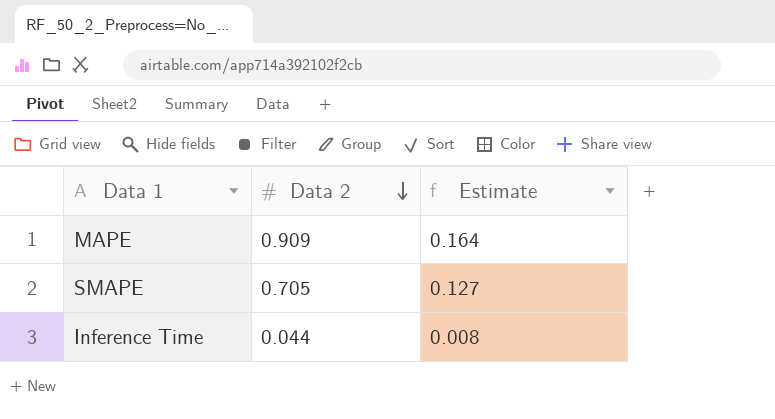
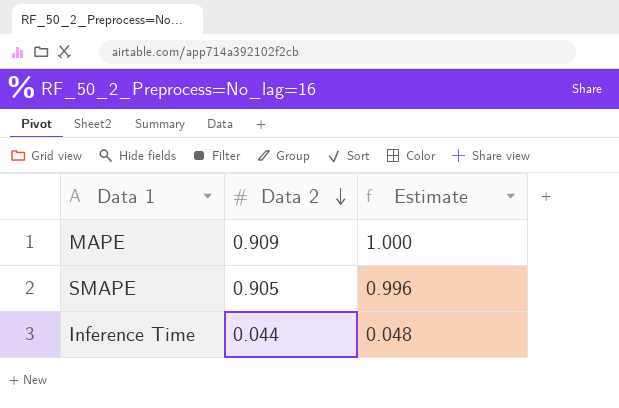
column Estimate | formula: [Data 2] * 0.18 -> [Data 2] * 1.1
SMAPE | Data 2: 0.705 -> 0.905

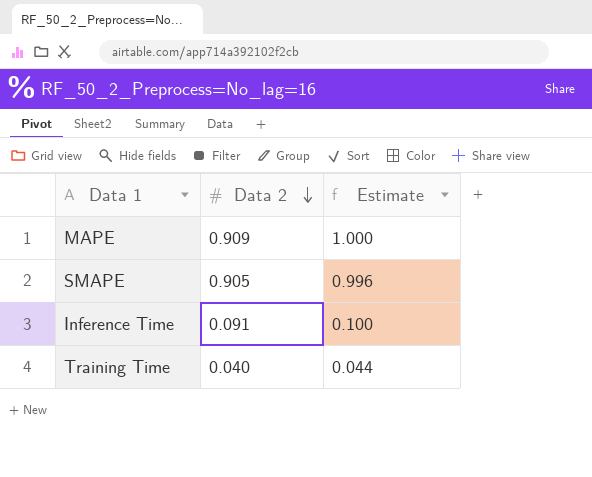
Inference Time | Data 2: 0.044 -> 0.091
Inference Time | Estimate: 0.048 -> 0.100
row Training Time: none -> 0.040 | 0.044

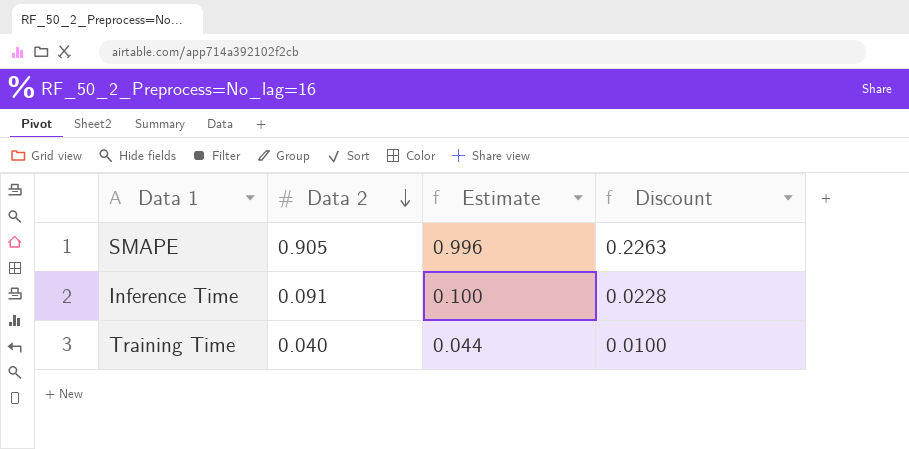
column Discount | formula: none -> [Data 2] * 0.25
row MAPE: 0.909 | 1.000 -> none

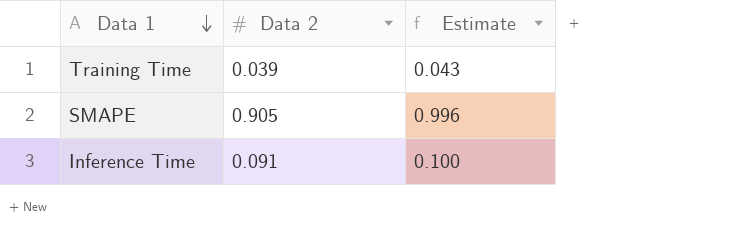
row order: Data 2 descending -> Data 1 descending
column Discount | formula: [Data 2] * 0.25 -> none
Training Time | Data 2: 0.040 -> 0.039
Training Time | Estimate: 0.044 -> 0.043

